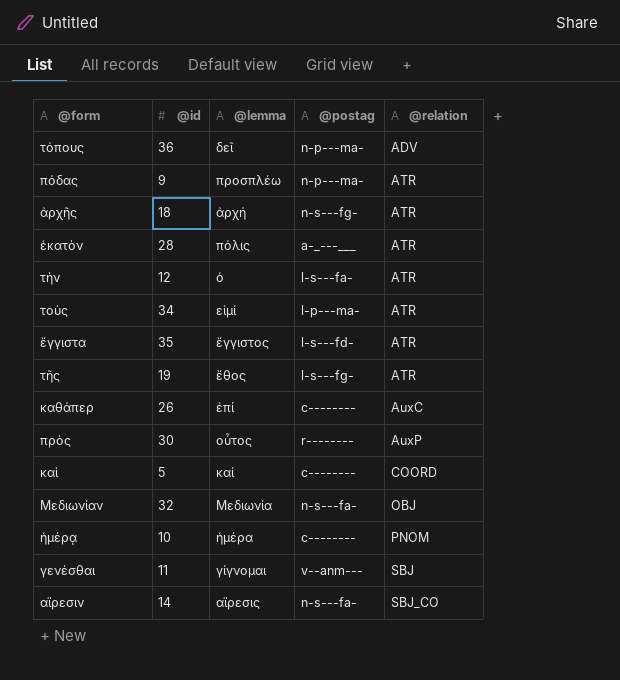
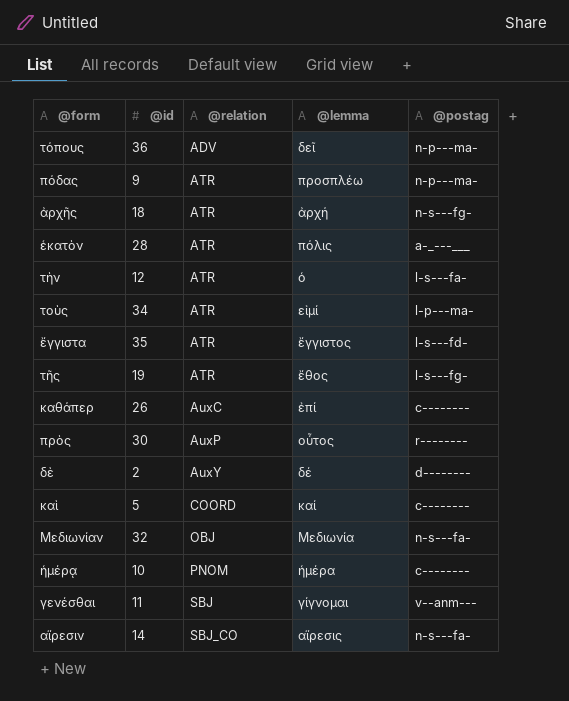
column @relation | position: 5 -> 3
row δὲ: none -> 2 | AuxY | δέ | d--------

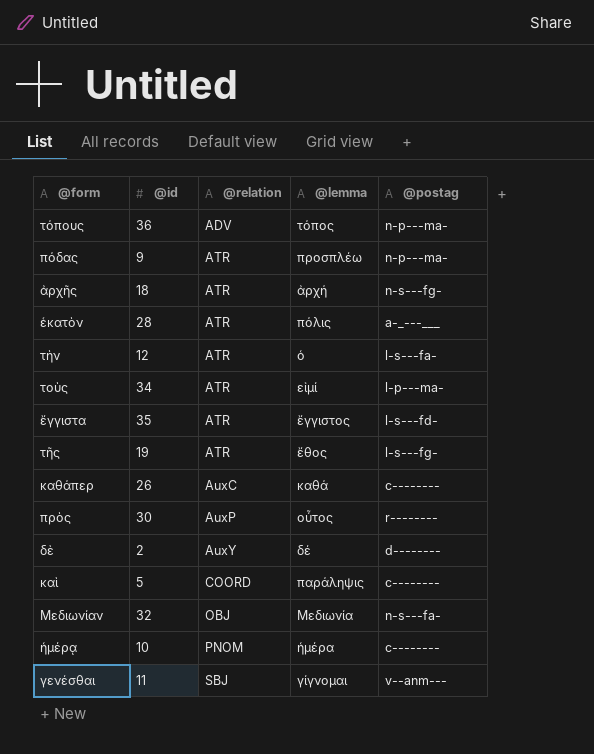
row αἵρεσιν: 14 | SBJ_CO | αἵρεσις | n-s---fa- -> none
τόπους | @lemma: δεῖ -> τόπος
καθάπερ | @lemma: ἐπί -> καθά
καὶ | @lemma: καί -> παράληψις

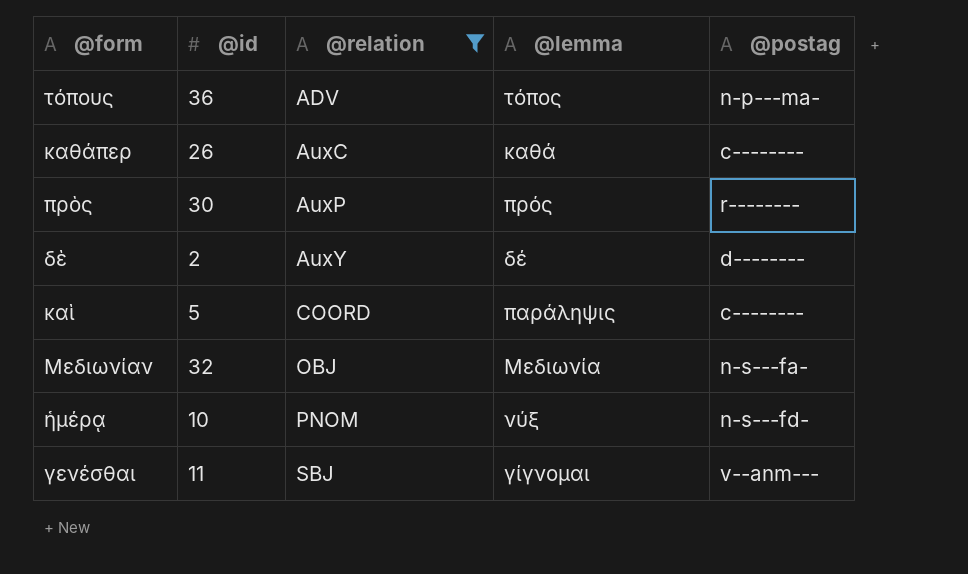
filter: none -> @relation != ATR
πρὸς | @lemma: οὗτος -> πρός
ἡμέρᾳ | @lemma: ἡμέρα -> νύξ
ἡμέρᾳ | @postag: c-------- -> n-s---fd-

